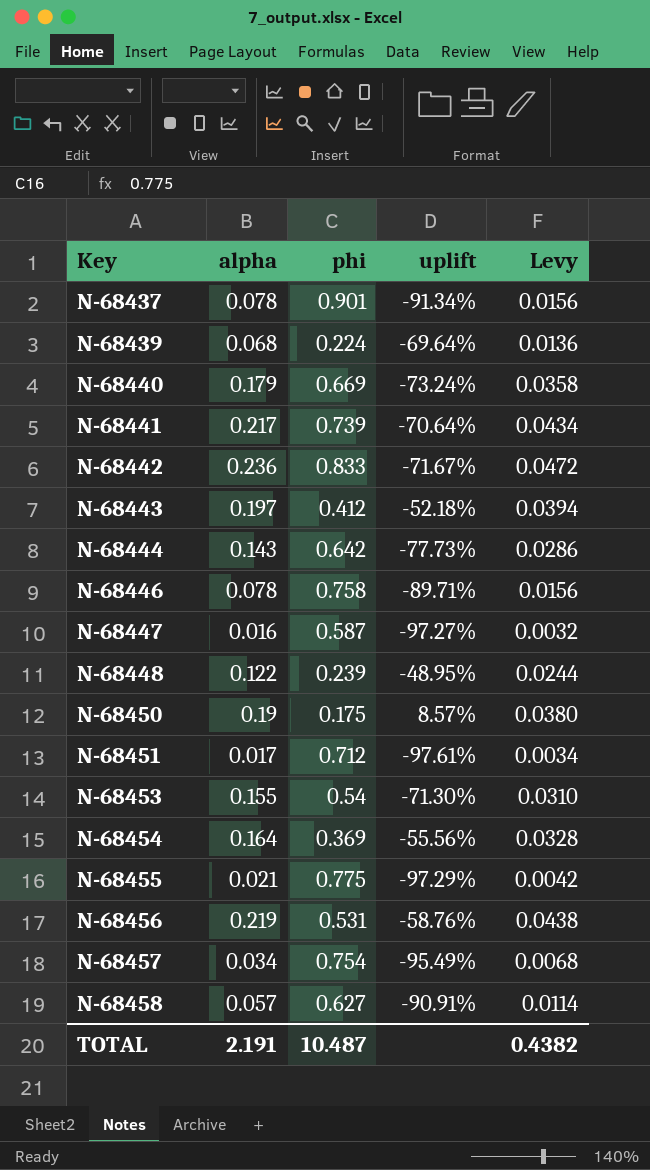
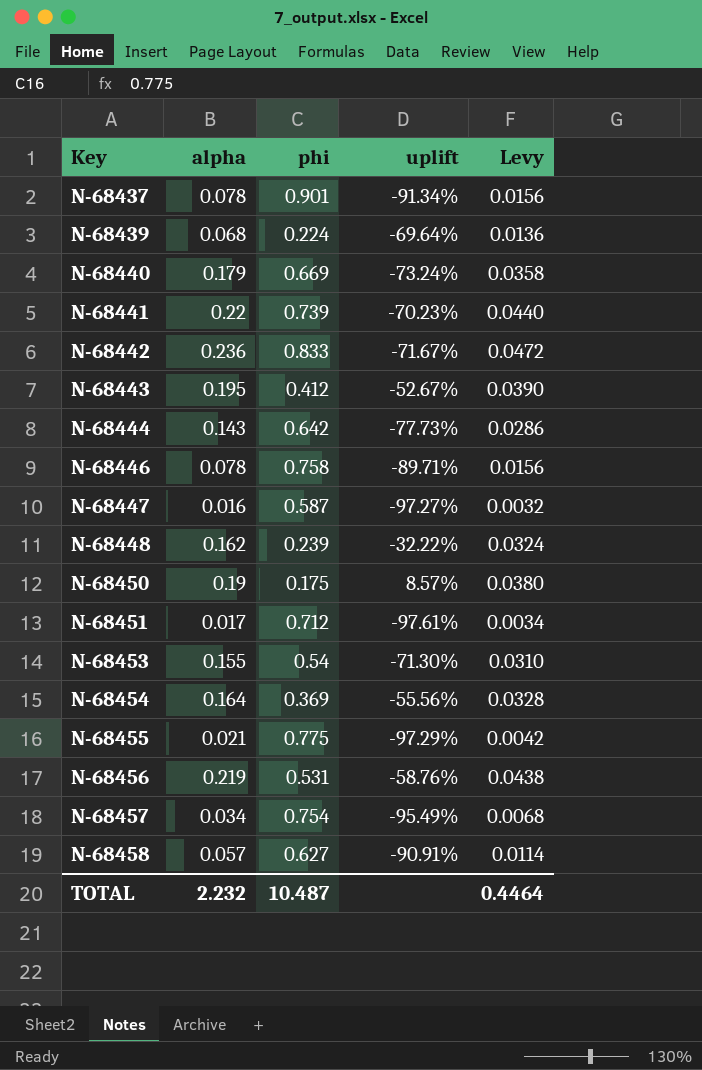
N-68441 | alpha: 0.217 -> 0.22
N-68441 | uplift: -70.64% -> -70.23%
N-68441 | Levy: 0.0434 -> 0.0440
N-68443 | alpha: 0.197 -> 0.195
N-68443 | uplift: -52.18% -> -52.67%
N-68443 | Levy: 0.0394 -> 0.0390
N-68448 | alpha: 0.122 -> 0.162
N-68448 | uplift: -48.95% -> -32.22%
N-68448 | Levy: 0.0244 -> 0.0324
TOTAL | alpha: 2.191 -> 2.232
TOTAL | Levy: 0.4382 -> 0.4464

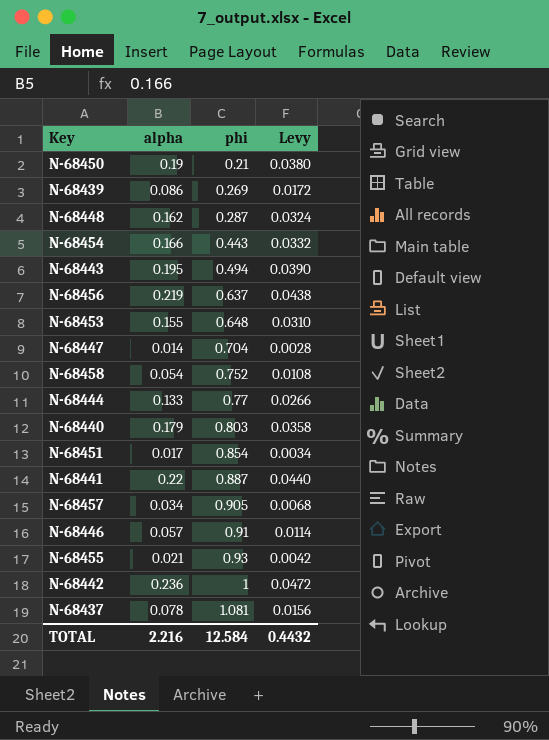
row order: Key ascending -> phi ascending
column uplift | formula: ([alpha] - [phi]) / [phi] -> none
N-68450 | phi: 0.175 -> 0.21
N-68439 | alpha: 0.068 -> 0.086
N-68439 | phi: 0.224 -> 0.269
N-68439 | Levy: 0.0136 -> 0.0172
N-68448 | phi: 0.239 -> 0.287
N-68454 | alpha: 0.164 -> 0.166
N-68454 | phi: 0.369 -> 0.443
N-68454 | Levy: 0.0328 -> 0.0332
N-68443 | phi: 0.412 -> 0.494
N-68456 | phi: 0.531 -> 0.637
N-68453 | phi: 0.54 -> 0.648
N-68447 | alpha: 0.016 -> 0.014
N-68447 | phi: 0.587 -> 0.704
N-68447 | Levy: 0.0032 -> 0.0028
N-68458 | alpha: 0.057 -> 0.054
N-68458 | phi: 0.627 -> 0.752
N-68458 | Levy: 0.0114 -> 0.0108
N-68444 | alpha: 0.143 -> 0.133
N-68444 | phi: 0.642 -> 0.77
N-68444 | Levy: 0.0286 -> 0.0266
N-68440 | phi: 0.669 -> 0.803
N-68451 | phi: 0.712 -> 0.854
N-68441 | phi: 0.739 -> 0.887
N-68457 | phi: 0.754 -> 0.905
N-68446 | alpha: 0.078 -> 0.057
N-68446 | phi: 0.758 -> 0.91
N-68446 | Levy: 0.0156 -> 0.0114
N-68455 | phi: 0.775 -> 0.93
N-68442 | phi: 0.833 -> 1
N-68437 | phi: 0.901 -> 1.081
TOTAL | alpha: 2.232 -> 2.216
TOTAL | phi: 10.487 -> 12.584
TOTAL | Levy: 0.4464 -> 0.4432

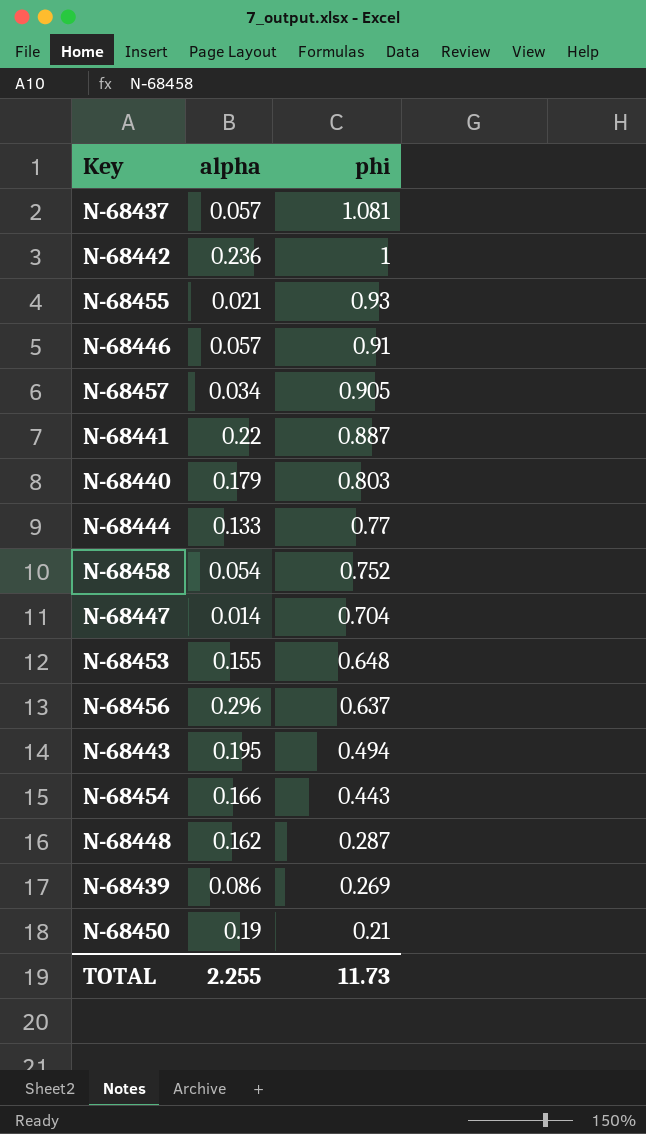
row order: phi ascending -> phi descending
column Levy | formula: [alpha] * 0.2 -> none
row N-68451: 0.017 | 0.854 | 0.0034 -> none
N-68437 | alpha: 0.078 -> 0.057
N-68456 | alpha: 0.219 -> 0.296
TOTAL | alpha: 2.216 -> 2.255
TOTAL | phi: 12.584 -> 11.73

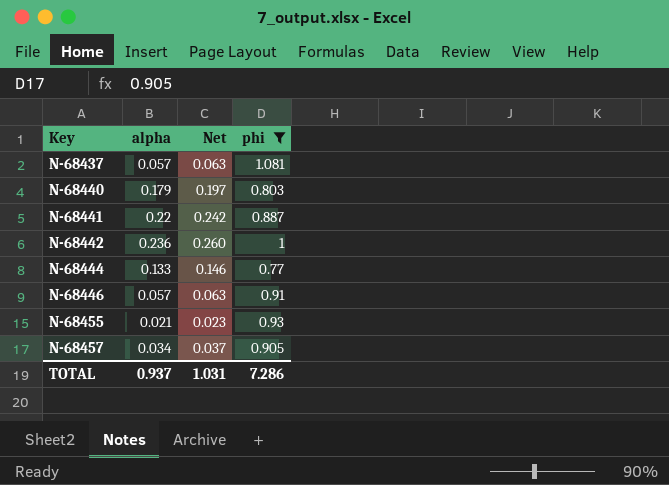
filter: none -> phi >= 0.77
row order: phi descending -> Key ascending
column Net | formula: none -> [alpha] * 1.1
TOTAL | alpha: 2.255 -> 0.937
TOTAL | phi: 11.73 -> 7.286

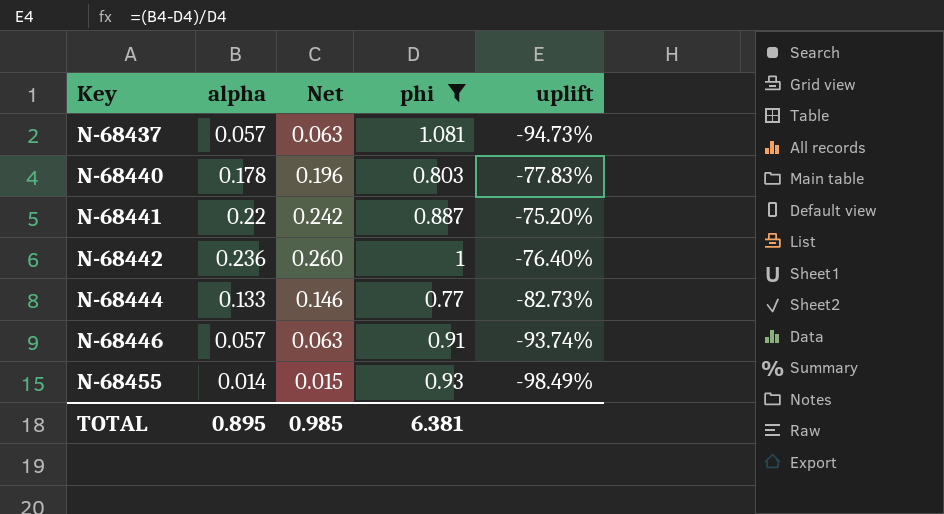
column uplift | formula: none -> ([alpha] - [phi]) / [phi]
row N-68457: 0.034 | 0.037 | 0.905 -> none
N-68440 | alpha: 0.179 -> 0.178
N-68440 | Net: 0.197 -> 0.196
N-68455 | alpha: 0.021 -> 0.014
N-68455 | Net: 0.023 -> 0.015
TOTAL | alpha: 0.937 -> 0.895
TOTAL | Net: 1.031 -> 0.985
TOTAL | phi: 7.286 -> 6.381

